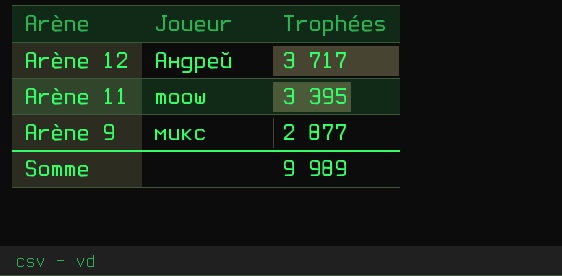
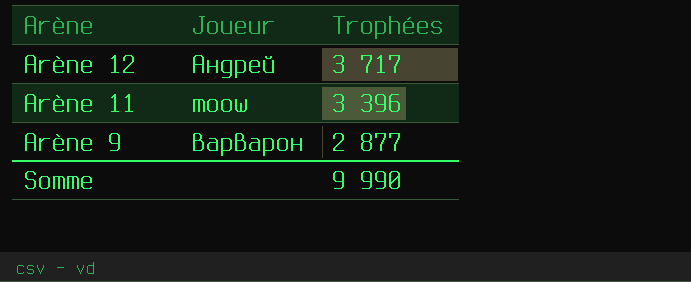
Arène 11 | Trophées: 3 395 -> 3 396
Arène 9 | Joueur: микс -> варварон
Somme | Trophées: 9 989 -> 9 990

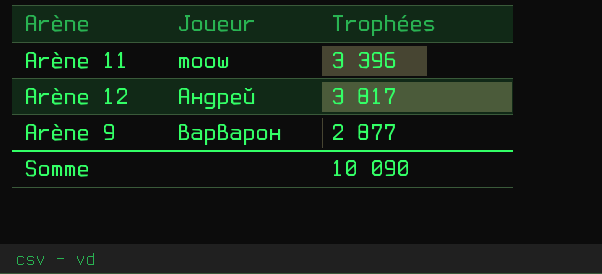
row order: Arène descending -> Joueur ascending
Arène 12 | Trophées: 3 717 -> 3 817
Somme | Trophées: 9 990 -> 10 090

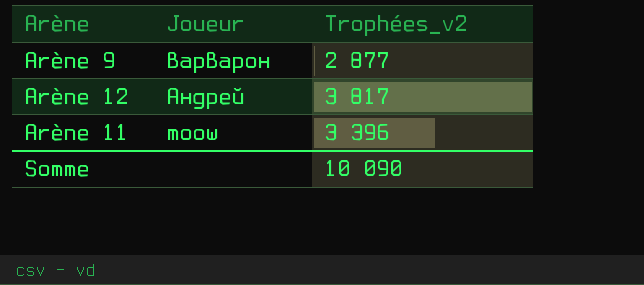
row order: Joueur ascending -> Joueur descending
column name: Trophées -> Trophées_v2

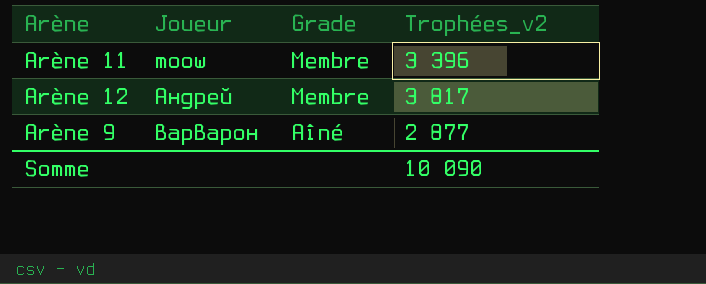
row order: Joueur descending -> Joueur ascending
column Grade | position: none -> 3

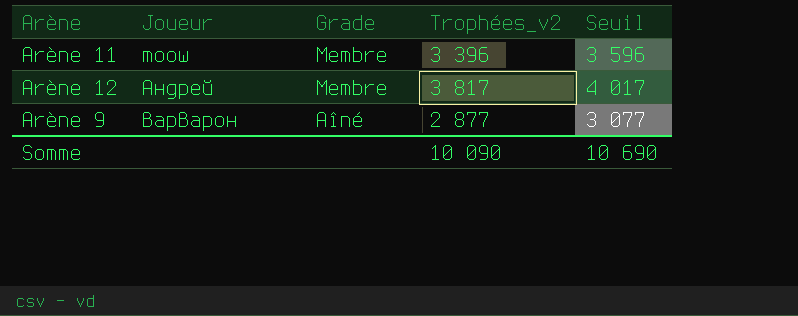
column Seuil | formula: none -> [Trophées_v2] + 200

